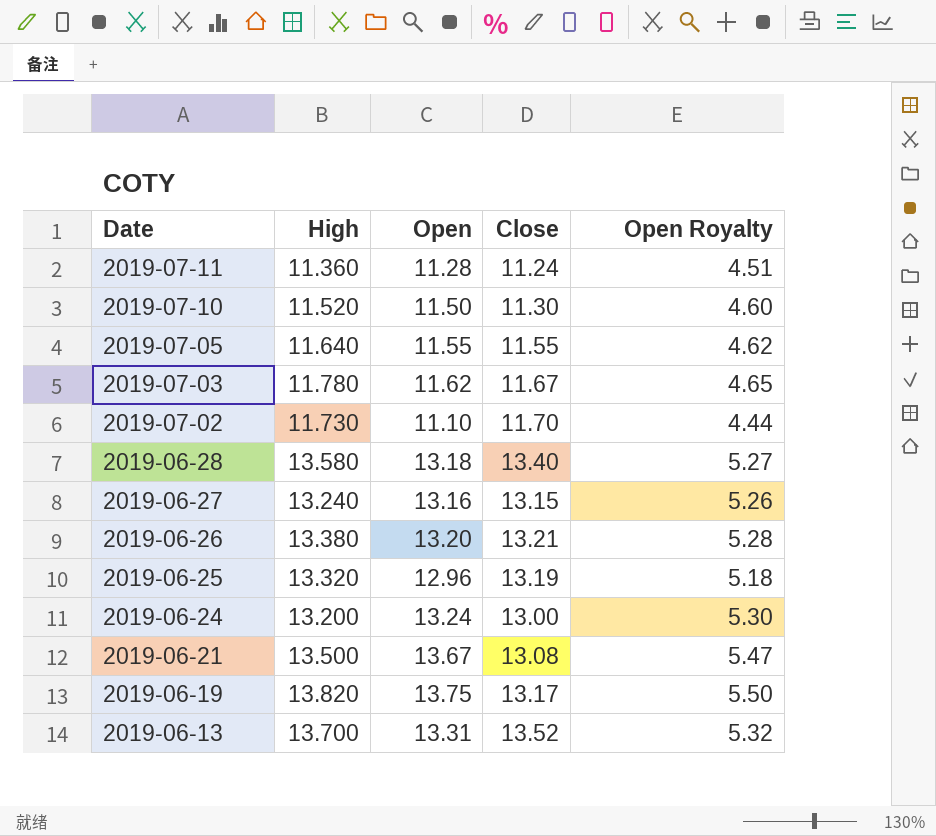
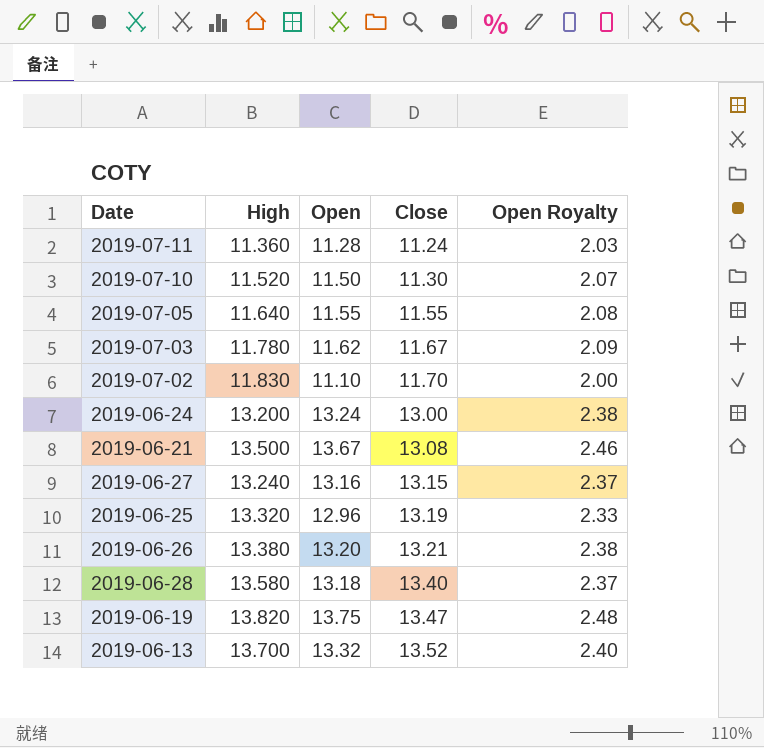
row order: Date descending -> Close ascending
column Open Royalty | formula: [Open] * 0.4 -> [Open] * 0.18
2019-07-02 | High: 11.730 -> 11.830
2019-06-19 | Close: 13.17 -> 13.47
2019-06-13 | Open: 13.31 -> 13.32

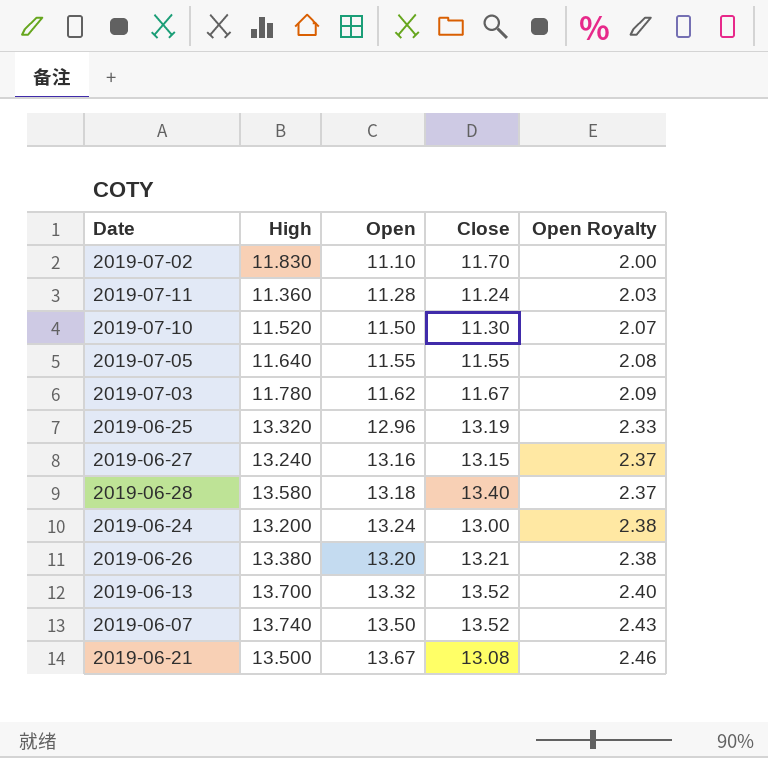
row order: Close ascending -> Open Royalty ascending
row 2019-06-19: 13.820 | 13.75 | 13.47 | 2.48 -> none
row 2019-06-07: none -> 13.740 | 13.50 | 13.52 | 2.43

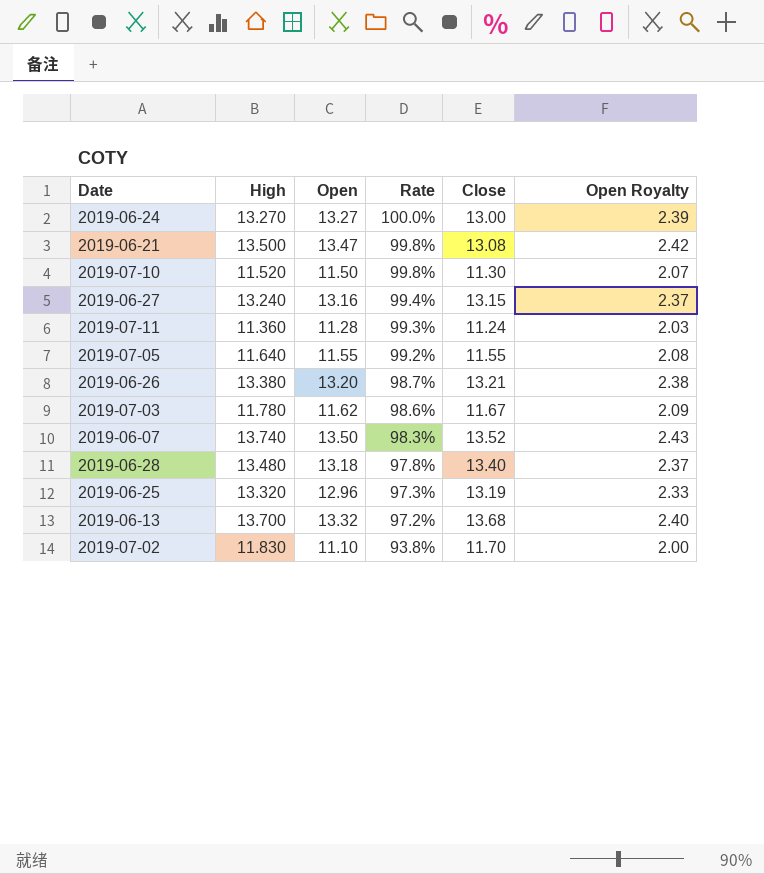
row order: Open Royalty ascending -> Rate descending
column Rate | formula: none -> [Open] / [High]
2019-06-24 | High: 13.200 -> 13.270
2019-06-24 | Open: 13.24 -> 13.27
2019-06-24 | Open Royalty: 2.38 -> 2.39
2019-06-21 | Open: 13.67 -> 13.47
2019-06-21 | Open Royalty: 2.46 -> 2.42
2019-06-28 | High: 13.580 -> 13.480
2019-06-13 | Close: 13.52 -> 13.68

